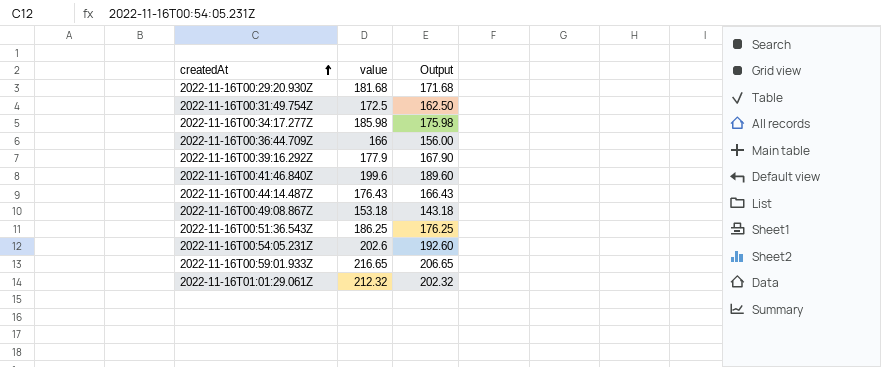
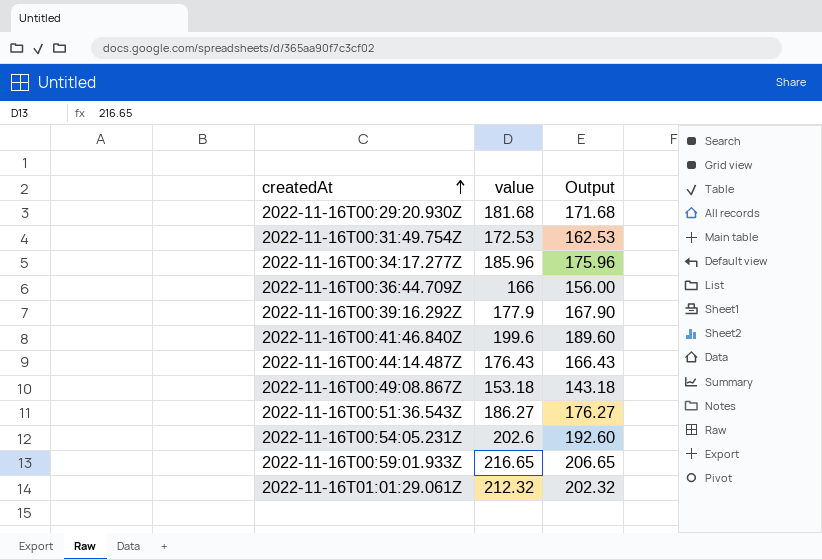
2022-11-16T00:31:49.754Z | value: 172.5 -> 172.53
2022-11-16T00:31:49.754Z | Output: 162.50 -> 162.53
2022-11-16T00:34:17.277Z | value: 185.98 -> 185.96
2022-11-16T00:34:17.277Z | Output: 175.98 -> 175.96
2022-11-16T00:51:36.543Z | value: 186.25 -> 186.27
2022-11-16T00:51:36.543Z | Output: 176.25 -> 176.27

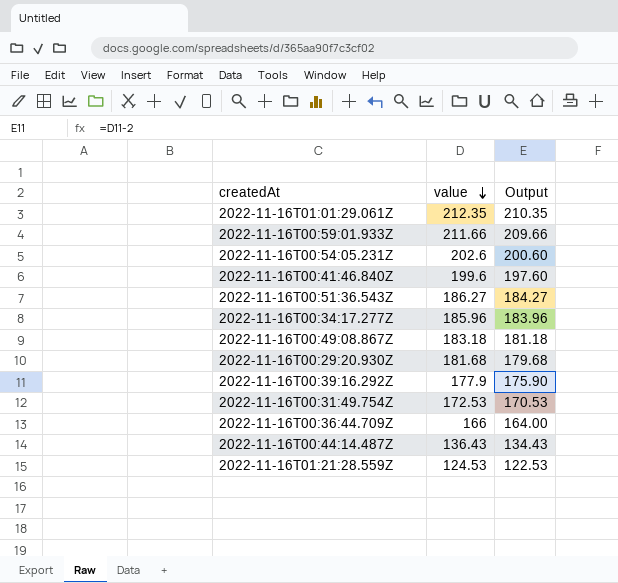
row order: createdAt ascending -> value descending
column Output | formula: [value] - 10 -> [value] - 2
2022-11-16T01:01:29.061Z | value: 212.32 -> 212.35
2022-11-16T00:59:01.933Z | value: 216.65 -> 211.66
2022-11-16T00:49:08.867Z | value: 153.18 -> 183.18
2022-11-16T00:44:14.487Z | value: 176.43 -> 136.43
row 2022-11-16T01:21:28.559Z: none -> 124.53 | 122.53

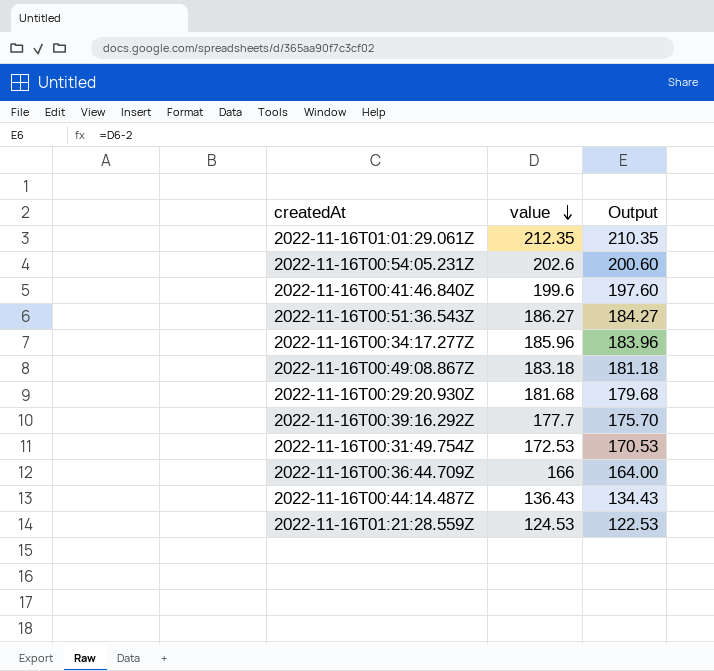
row 2022-11-16T00:59:01.933Z: 211.66 | 209.66 -> none
2022-11-16T00:39:16.292Z | value: 177.9 -> 177.7
2022-11-16T00:39:16.292Z | Output: 175.90 -> 175.70

